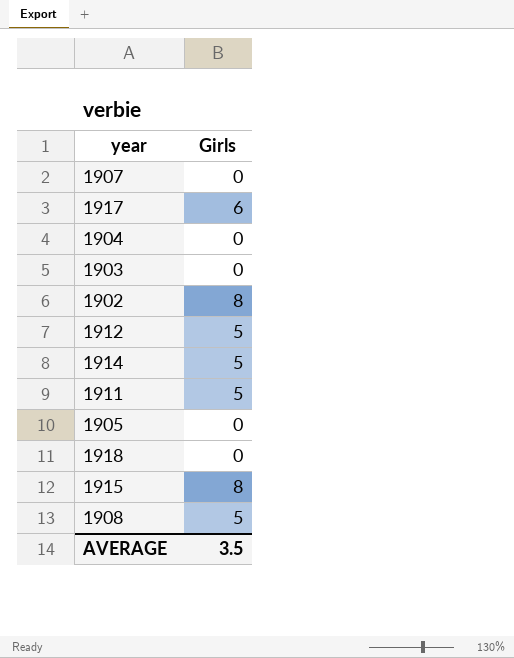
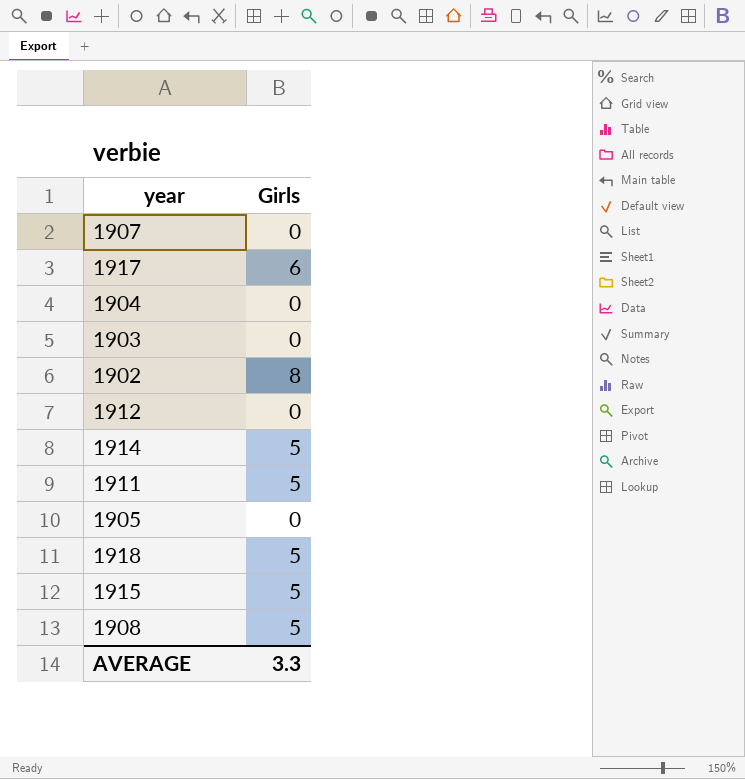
1912 | Girls: 5 -> 0
1918 | Girls: 0 -> 5
1915 | Girls: 8 -> 5
AVERAGE | Girls: 3.5 -> 3.3

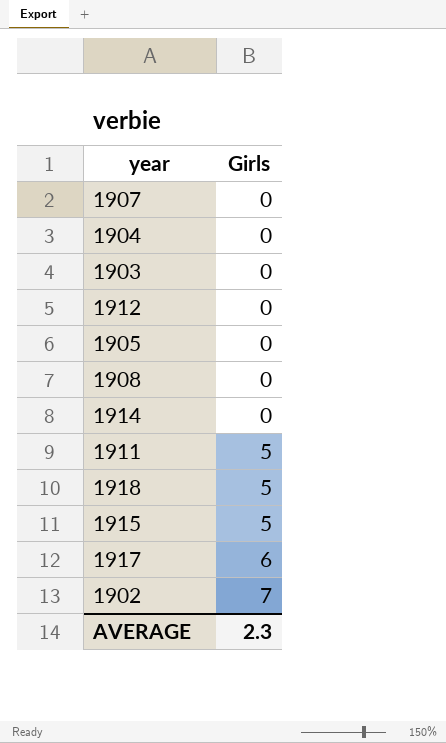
row order: none -> Girls ascending
1908 | Girls: 5 -> 0
1914 | Girls: 5 -> 0
1902 | Girls: 8 -> 7
AVERAGE | Girls: 3.3 -> 2.3

